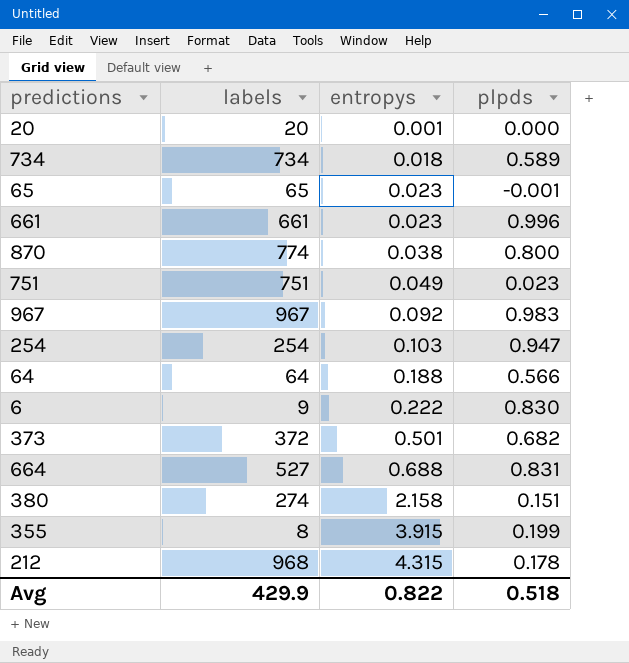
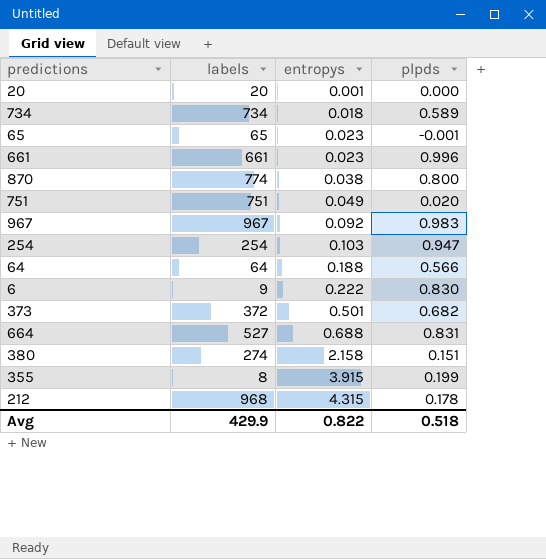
751 | plpds: 0.023 -> 0.020

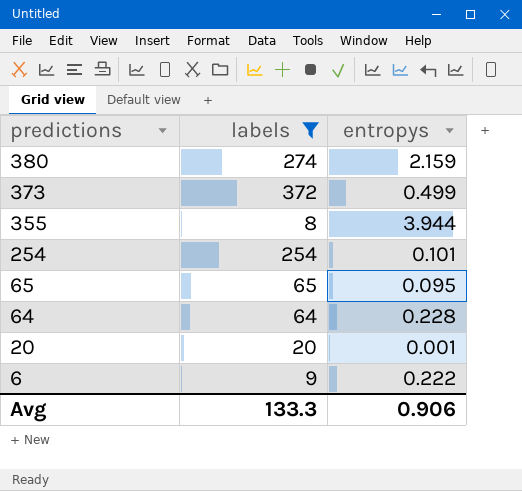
filter: none -> labels <= 372
row order: entropys ascending -> predictions descending
column plpds | position: 4 -> none
380 | entropys: 2.158 -> 2.159
373 | entropys: 0.501 -> 0.499
355 | entropys: 3.915 -> 3.944
254 | entropys: 0.103 -> 0.101
65 | entropys: 0.023 -> 0.095
64 | entropys: 0.188 -> 0.228
Avg | labels: 429.9 -> 133.3
Avg | entropys: 0.822 -> 0.906

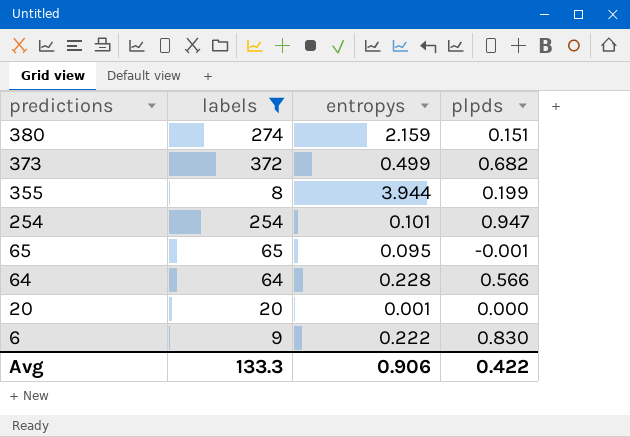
column plpds | position: none -> 4

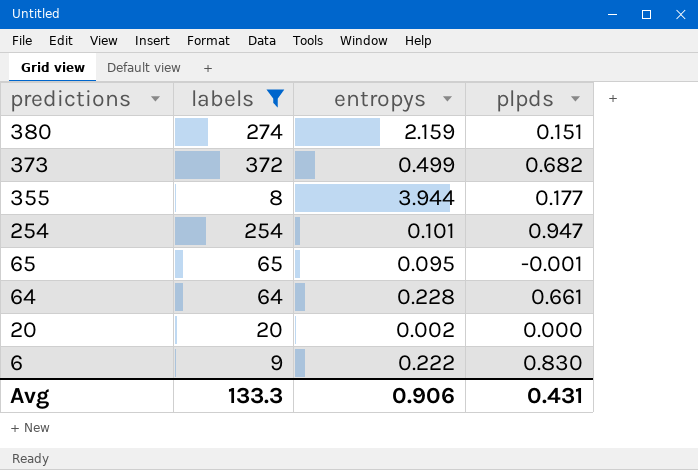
355 | plpds: 0.199 -> 0.177
64 | plpds: 0.566 -> 0.661
20 | entropys: 0.001 -> 0.002
Avg | plpds: 0.422 -> 0.431

